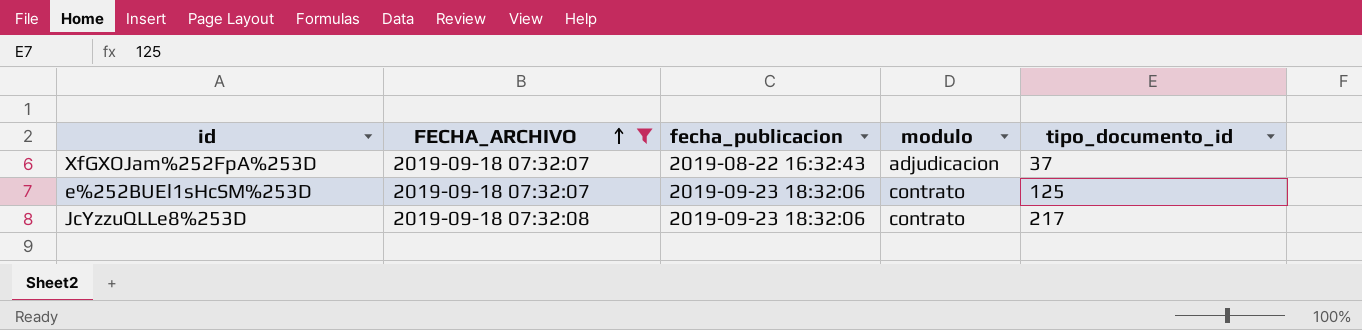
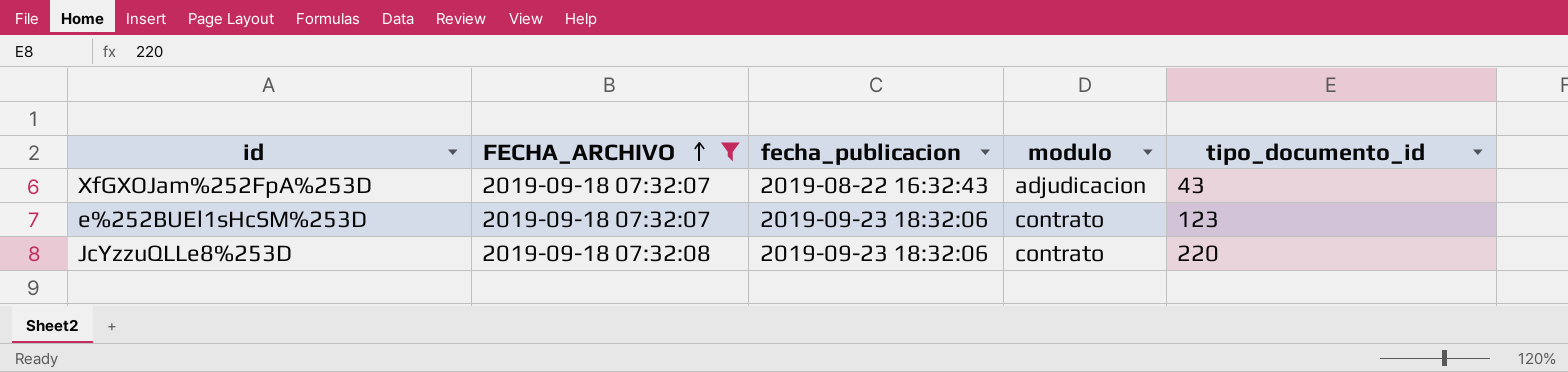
XfGXOJam%252FpA%253D | tipo_documento_id: 37 -> 43
e%252BUEl1sHcSM%253D | tipo_documento_id: 125 -> 123
JcYzzuQLLe8%253D | tipo_documento_id: 217 -> 220

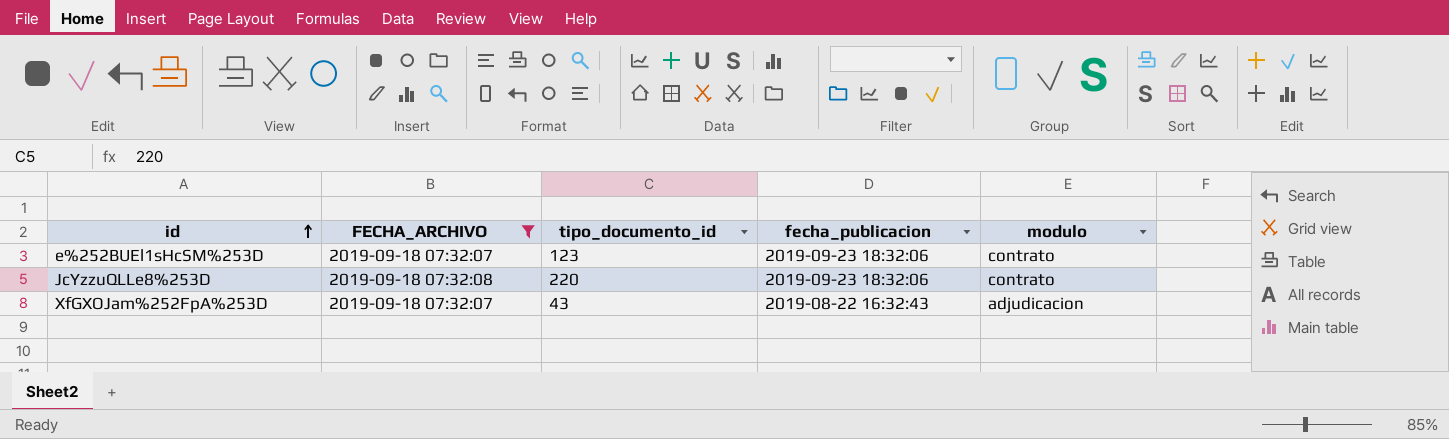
row order: FECHA_ARCHIVO ascending -> id ascending
column tipo_documento_id | position: 5 -> 3

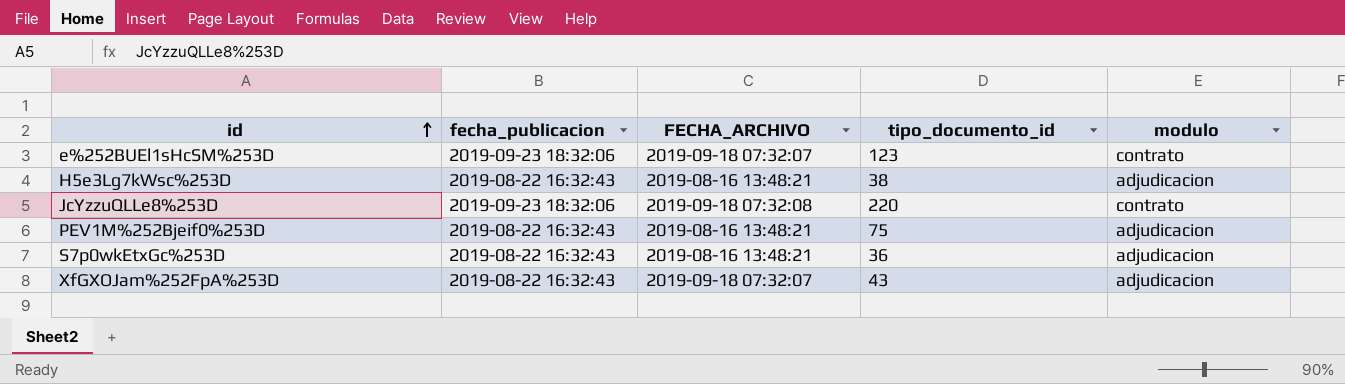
filter: FECHA_ARCHIVO != 2019-08-16 13:48:21 -> none
column fecha_publicacion | position: 4 -> 2

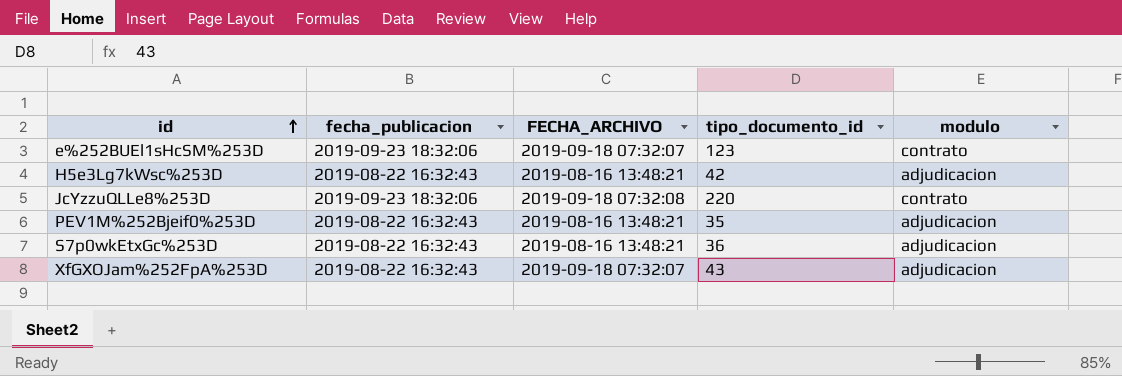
H5e3Lg7kWsc%253D | tipo_documento_id: 38 -> 42
PEV1M%252Bjeif0%253D | tipo_documento_id: 75 -> 35

